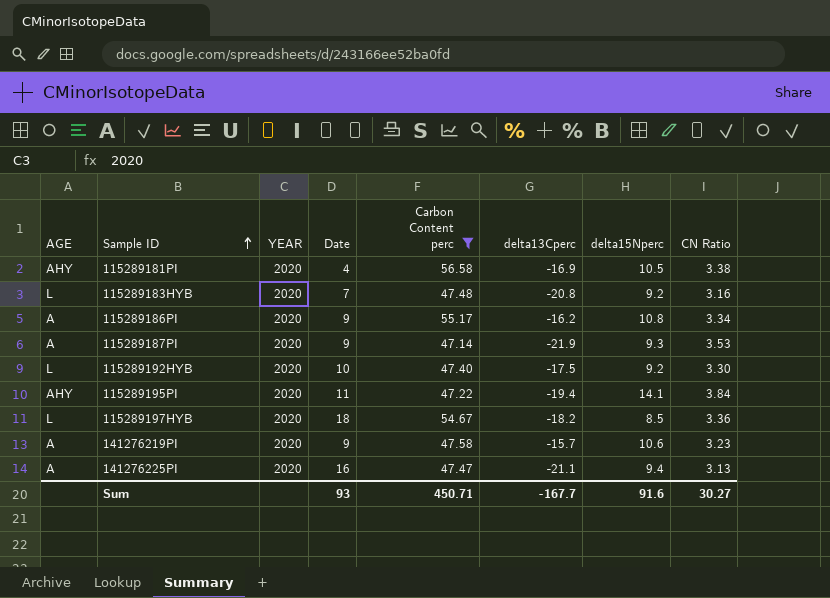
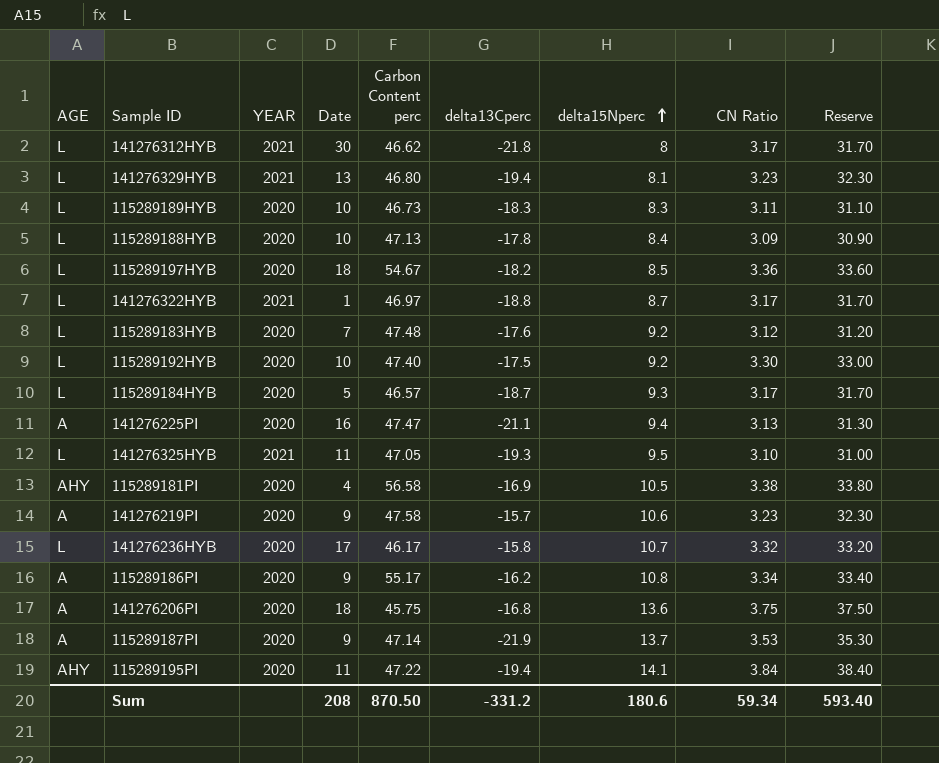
filter: Carbon Content perc >= 47.14 -> none
row order: Sample ID ascending -> delta15Nperc ascending
column Reserve | formula: none -> [CN Ratio] * 10
115289183HYB | delta13Cperc: -20.8 -> -17.6
115289183HYB | CN Ratio: 3.16 -> 3.12
115289187PI | delta15Nperc: 9.3 -> 13.7
Sum | Date: 93 -> 208
Sum | Carbon Content perc: 450.71 -> 870.50
Sum | delta13Cperc: -167.7 -> -331.2
Sum | delta15Nperc: 91.6 -> 180.6
Sum | CN Ratio: 30.27 -> 59.34

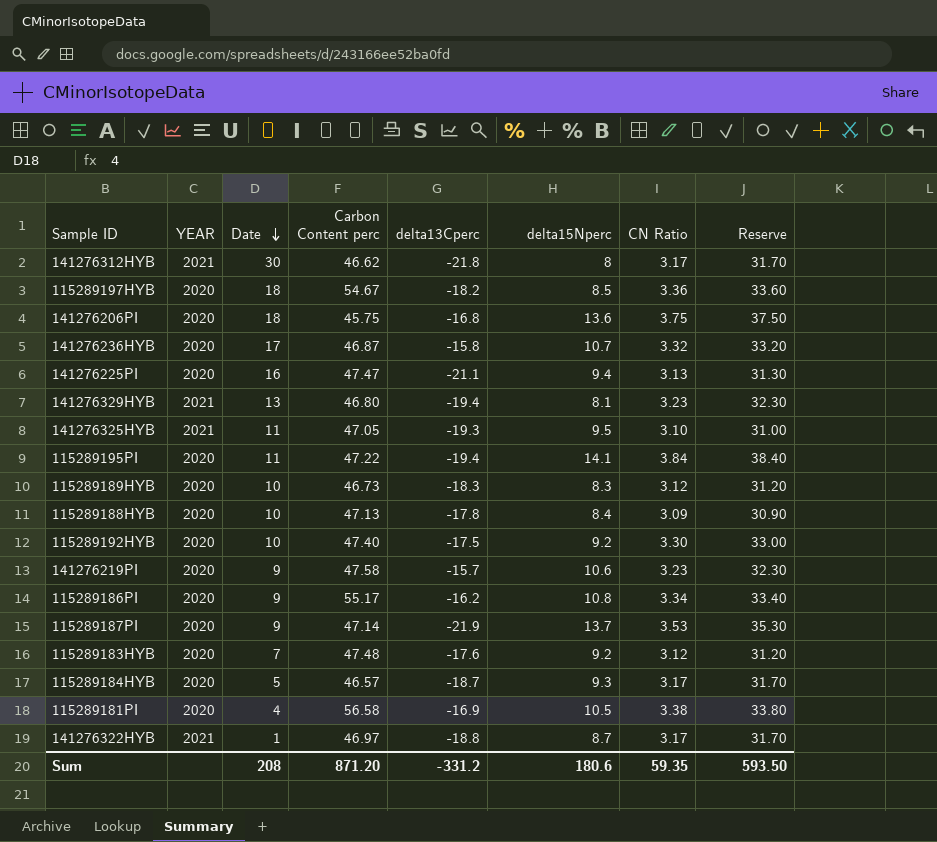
row order: delta15Nperc ascending -> Date descending
column AGE | position: 1 -> none
141276236HYB | Carbon Content perc: 46.17 -> 46.87
115289189HYB | CN Ratio: 3.11 -> 3.12
115289189HYB | Reserve: 31.10 -> 31.20
Sum | Carbon Content perc: 870.50 -> 871.20
Sum | CN Ratio: 59.34 -> 59.35
Sum | Reserve: 593.40 -> 593.50

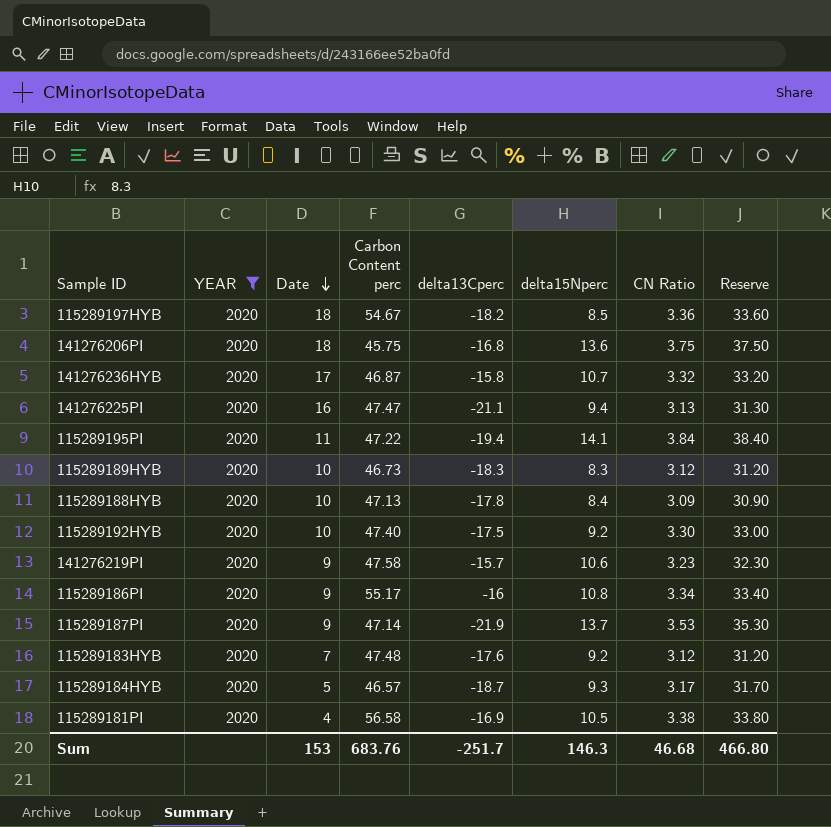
filter: none -> YEAR = 2020
115289186PI | delta13Cperc: -16.2 -> -16
Sum | Date: 208 -> 153
Sum | Carbon Content perc: 871.20 -> 683.76
Sum | delta13Cperc: -331.2 -> -251.7
Sum | delta15Nperc: 180.6 -> 146.3
Sum | CN Ratio: 59.35 -> 46.68
Sum | Reserve: 593.50 -> 466.80

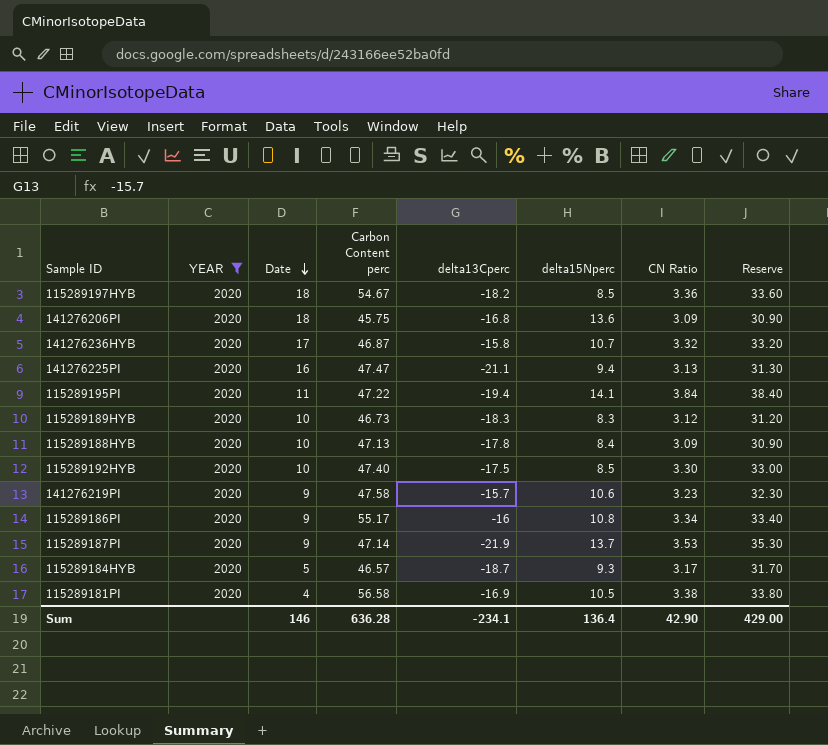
row 115289183HYB: 2020 | 7 | 47.48 | -17.6 | 9.2 | 3.12 | 31.20 -> none
141276206PI | CN Ratio: 3.75 -> 3.09
141276206PI | Reserve: 37.50 -> 30.90
115289192HYB | delta15Nperc: 9.2 -> 8.5
Sum | Date: 153 -> 146
Sum | Carbon Content perc: 683.76 -> 636.28
Sum | delta13Cperc: -251.7 -> -234.1
Sum | delta15Nperc: 146.3 -> 136.4
Sum | CN Ratio: 46.68 -> 42.90
Sum | Reserve: 466.80 -> 429.00

